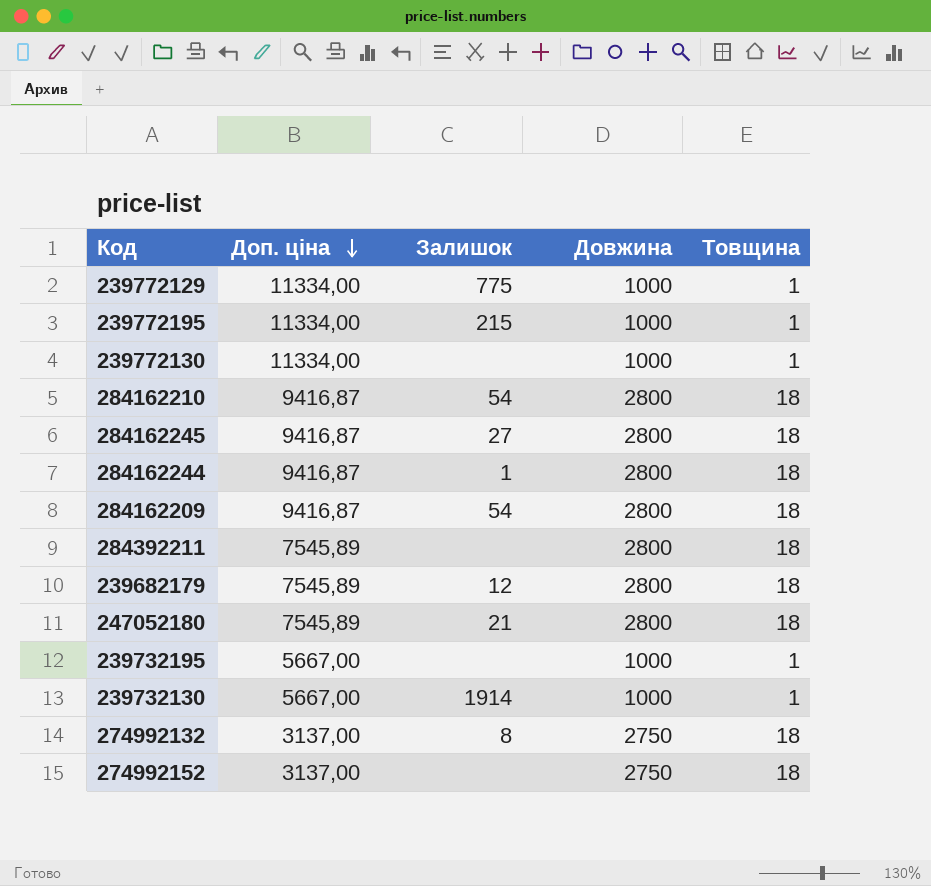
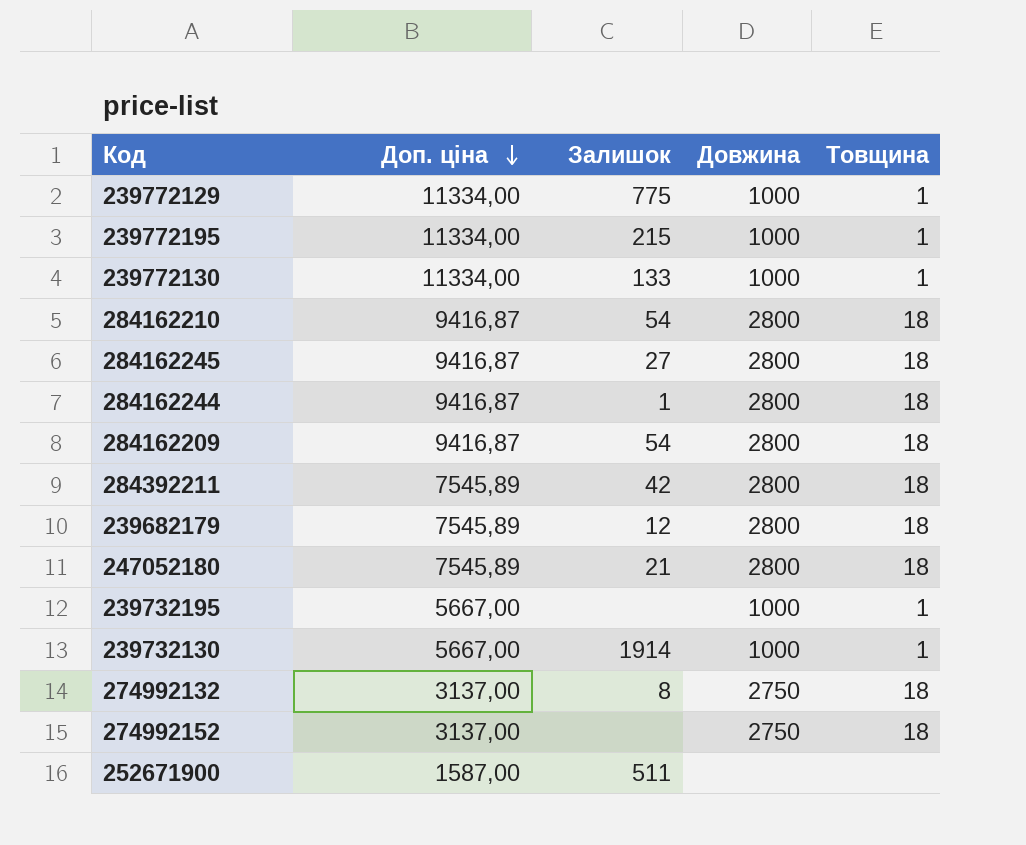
239772130 | Залишок: none -> 133
284392211 | Залишок: none -> 42
row 252671900: none -> 1587,00 | 511 | none | none

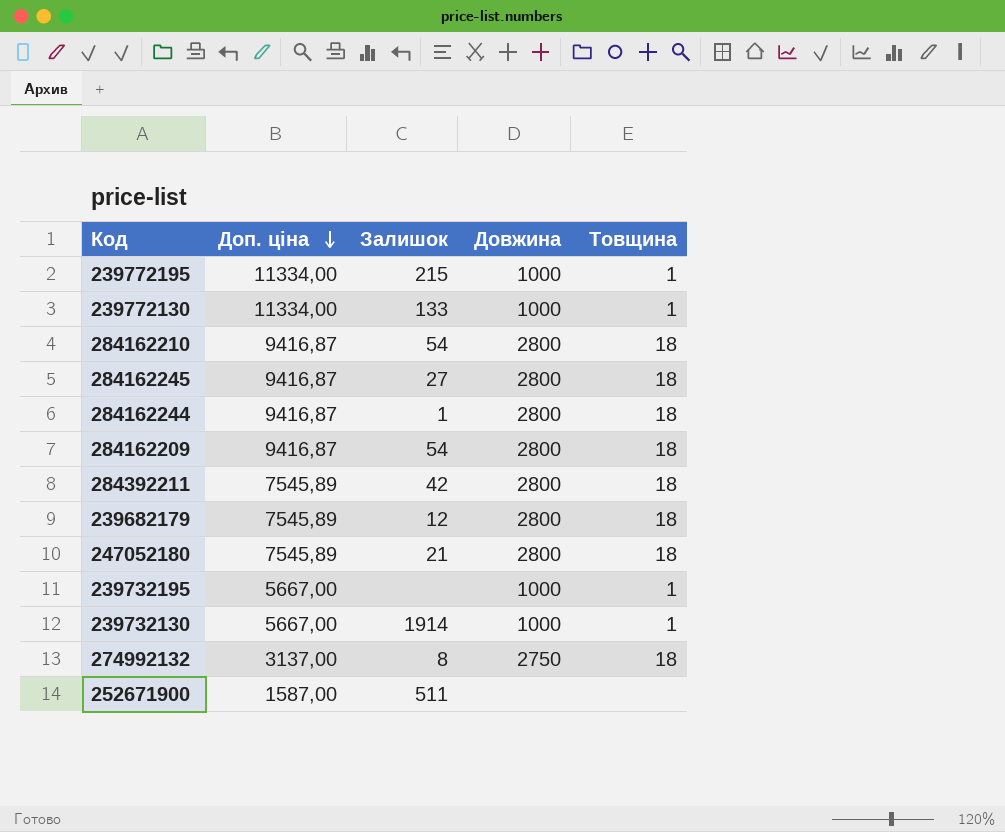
row 239772129: 11334,00 | 775 | 1000 | 1 -> none
row 274992152: 3137,00 | none | 2750 | 18 -> none

